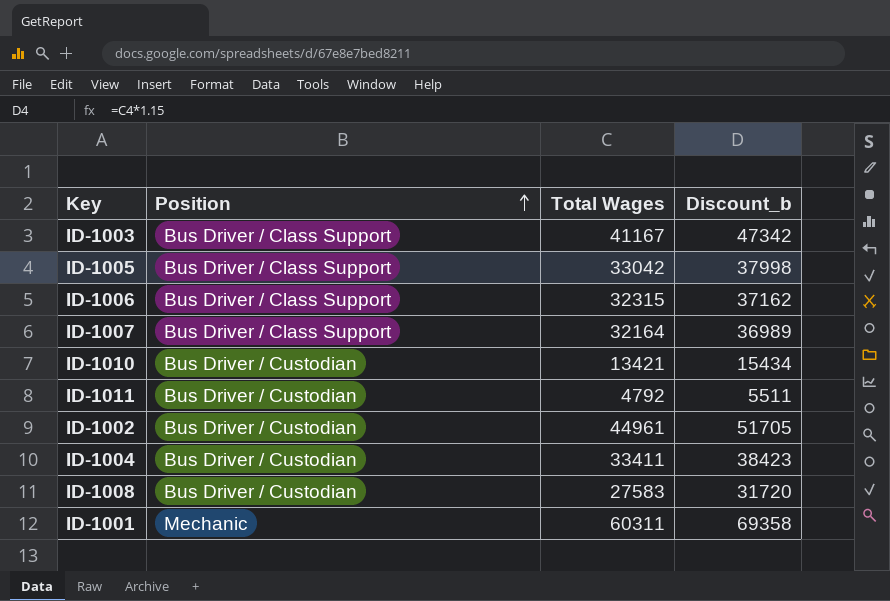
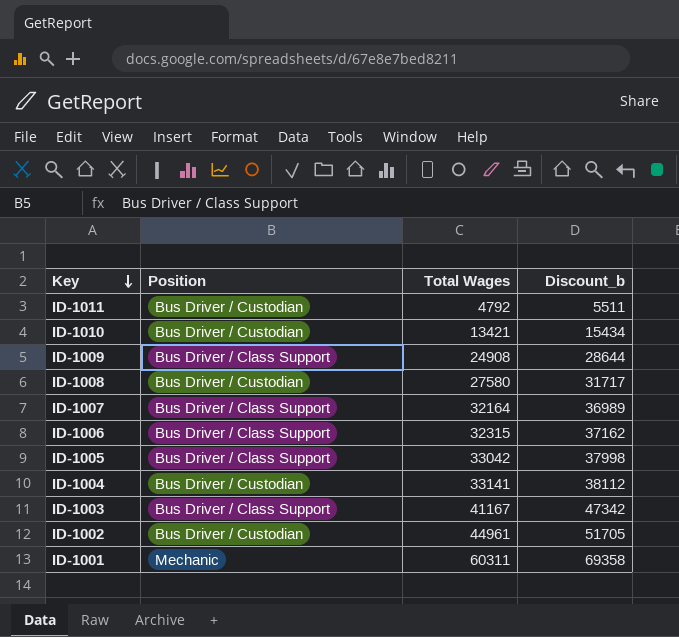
row order: Position ascending -> Key descending
row ID-1009: none -> Bus Driver / Class Support | 24908 | 28644
ID-1008 | Total Wages: 27583 -> 27580
ID-1008 | Discount_b: 31720 -> 31717
ID-1004 | Total Wages: 33411 -> 33141
ID-1004 | Discount_b: 38423 -> 38112

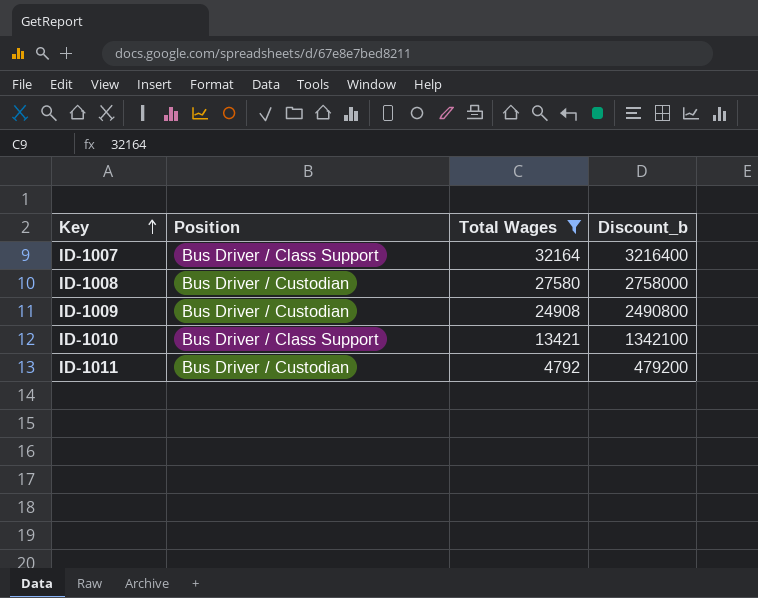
filter: none -> Total Wages <= 32164
row order: Key descending -> Key ascending
column Discount_b | formula: [Total Wages] * 1.15 -> [Total Wages] * 100
ID-1009 | Position: Bus Driver / Class Support -> Bus Driver / Custodian
ID-1010 | Position: Bus Driver / Custodian -> Bus Driver / Class Support

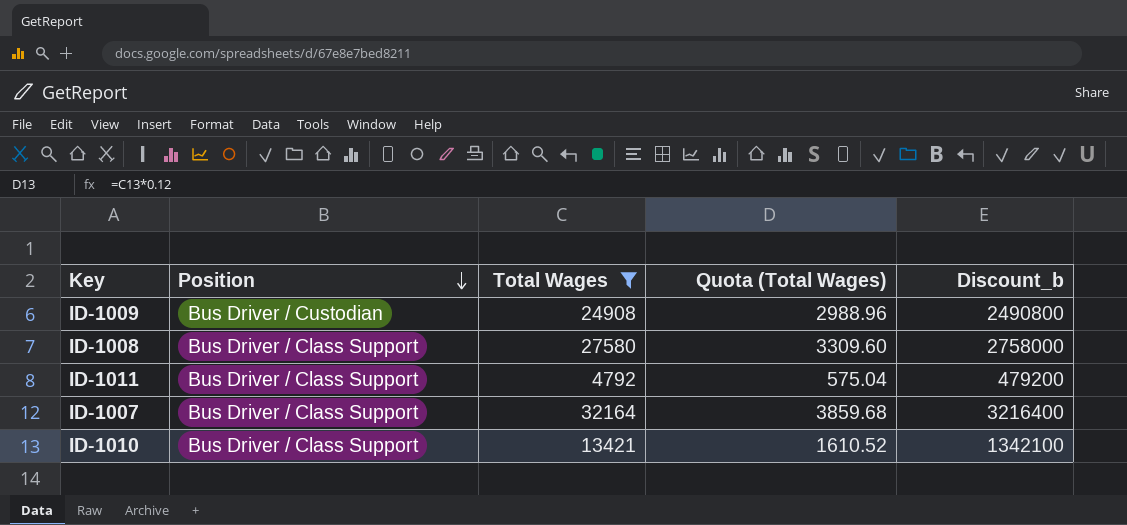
row order: Key ascending -> Position descending
column Quota (Total Wages) | formula: none -> [Total Wages] * 0.12
ID-1008 | Position: Bus Driver / Custodian -> Bus Driver / Class Support
ID-1011 | Position: Bus Driver / Custodian -> Bus Driver / Class Support

